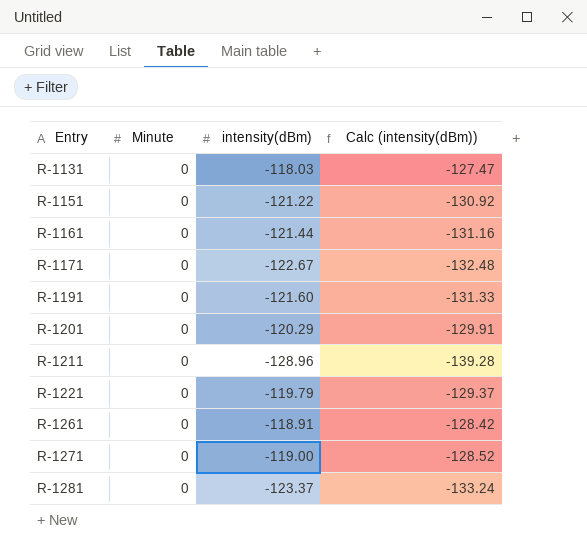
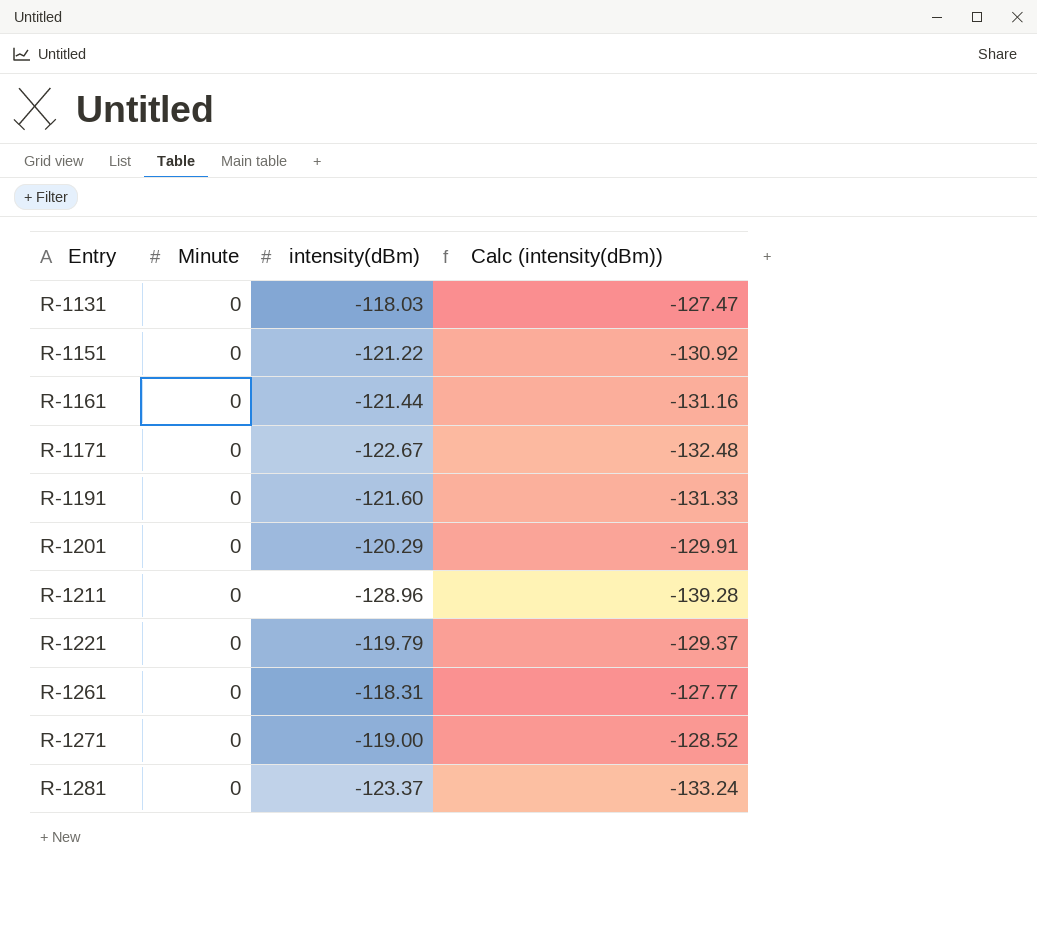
R-1261 | intensity(dBm): -118.91 -> -118.31
R-1261 | Calc (intensity(dBm)): -128.42 -> -127.77

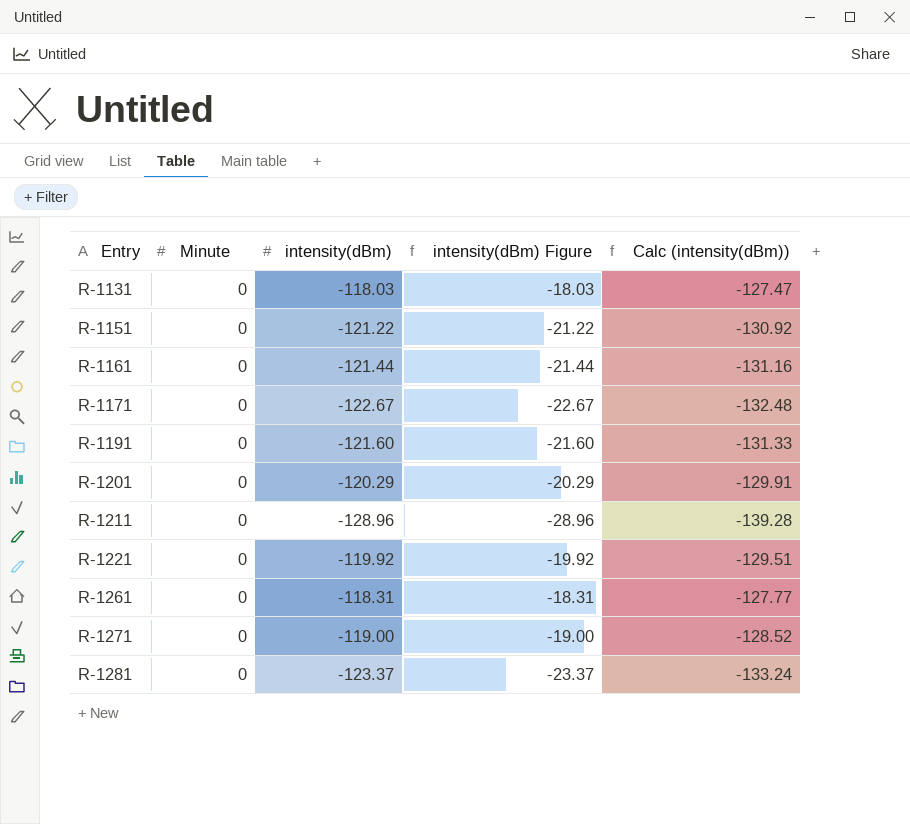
column intensity(dBm) Figure | formula: none -> [intensity(dBm)] + 100
R-1221 | intensity(dBm): -119.79 -> -119.92
R-1221 | Calc (intensity(dBm)): -129.37 -> -129.51

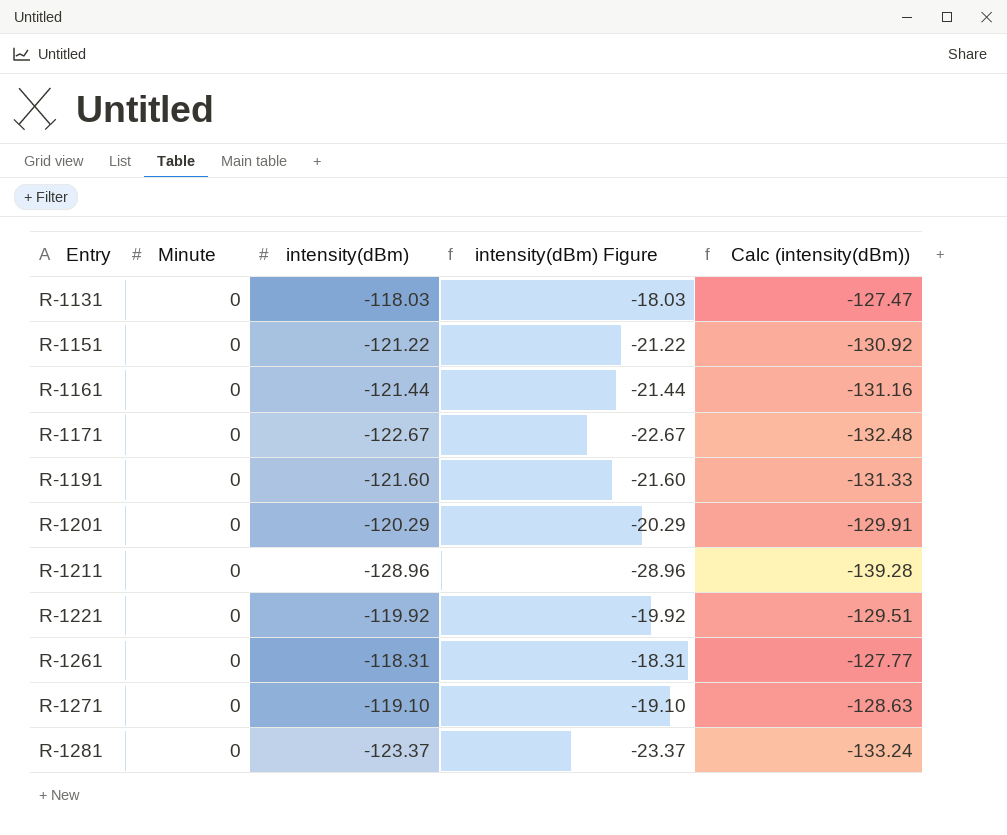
R-1271 | intensity(dBm): -119.00 -> -119.10
R-1271 | intensity(dBm) Figure: -19.00 -> -19.10
R-1271 | Calc (intensity(dBm)): -128.52 -> -128.63

